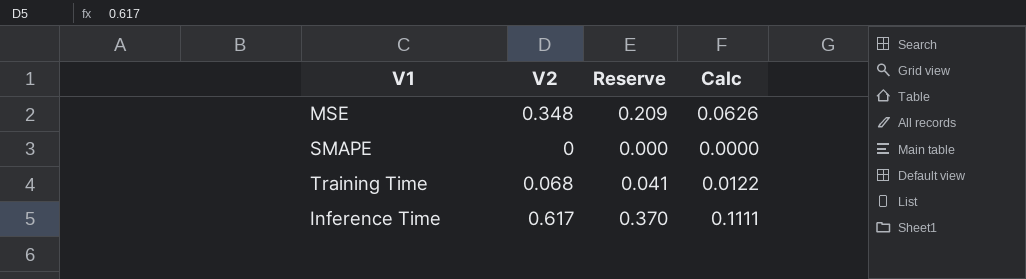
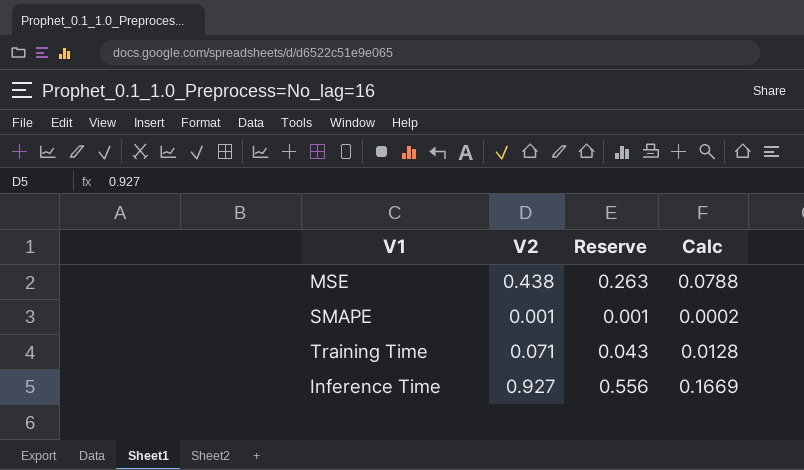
MSE | V2: 0.348 -> 0.438
MSE | Reserve: 0.209 -> 0.263
MSE | Calc: 0.0626 -> 0.0788
SMAPE | V2: 0 -> 0.001
SMAPE | Reserve: 0.000 -> 0.001
SMAPE | Calc: 0.0000 -> 0.0002
Training Time | V2: 0.068 -> 0.071
Training Time | Reserve: 0.041 -> 0.043
Training Time | Calc: 0.0122 -> 0.0128
Inference Time | V2: 0.617 -> 0.927
Inference Time | Reserve: 0.370 -> 0.556
Inference Time | Calc: 0.1111 -> 0.1669

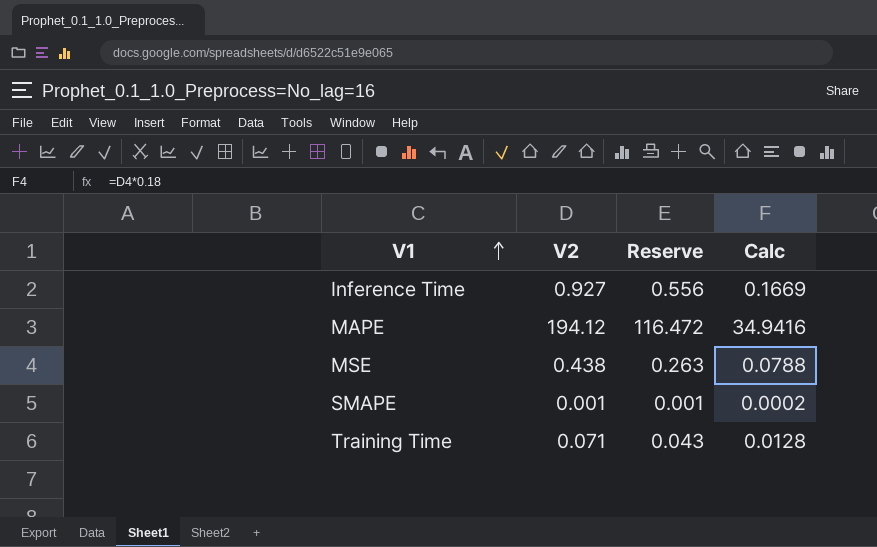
row order: none -> V1 ascending
row MAPE: none -> 194.12 | 116.472 | 34.9416

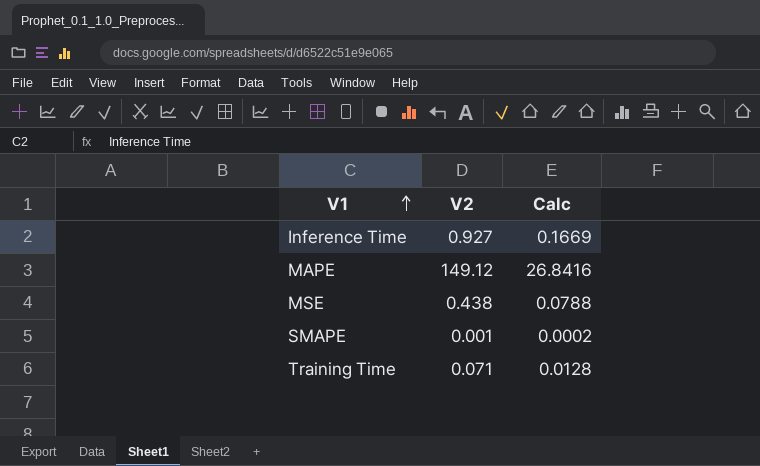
column Reserve | formula: [V2] * 0.6 -> none
MAPE | V2: 194.12 -> 149.12
MAPE | Calc: 34.9416 -> 26.8416

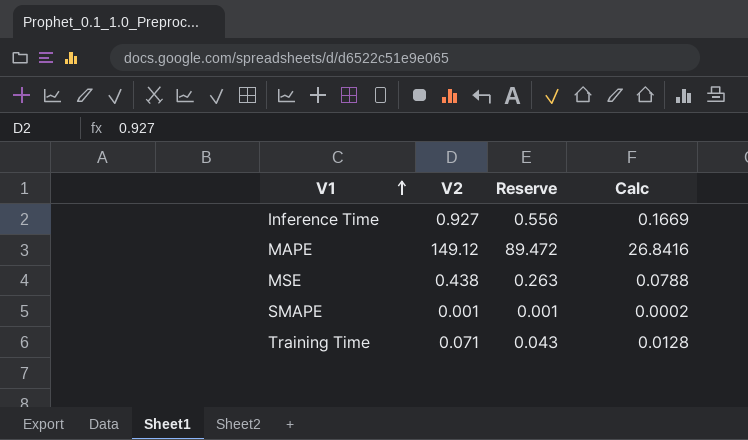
column Reserve | formula: none -> [V2] * 0.6

